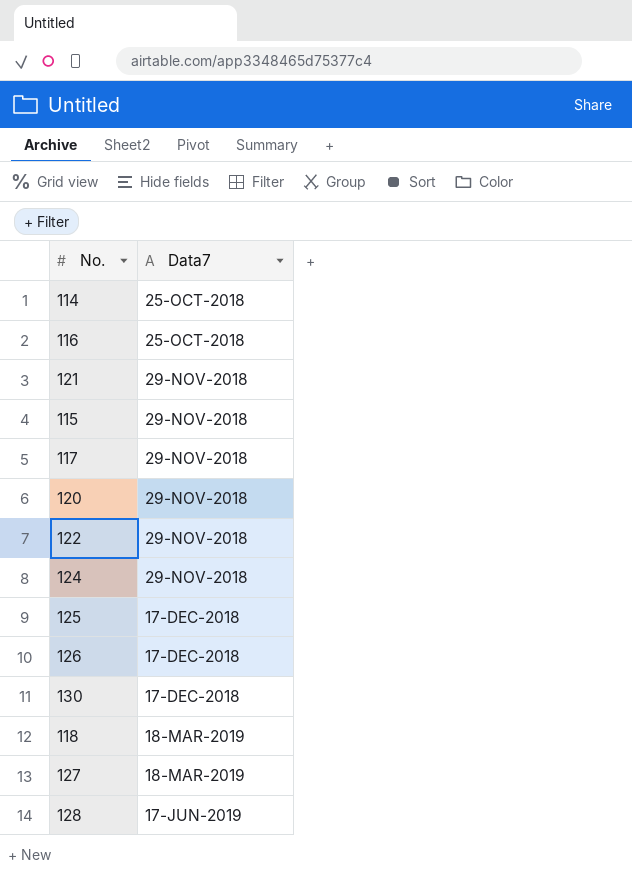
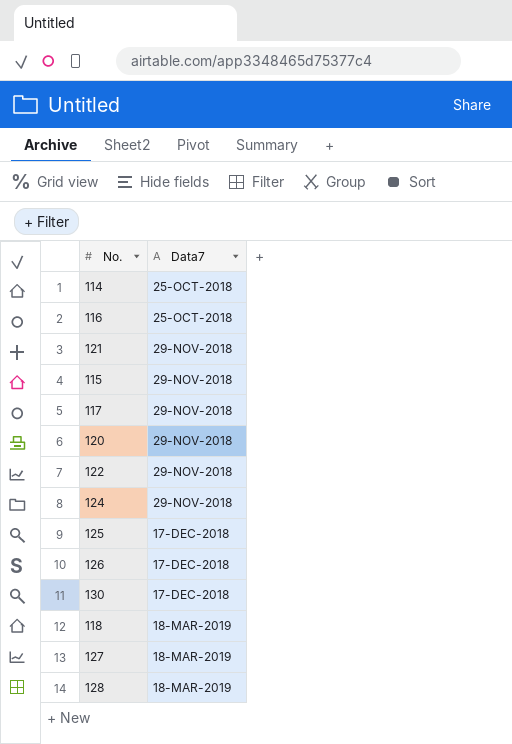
128 | Data7: 17-JUN-2019 -> 18-MAR-2019

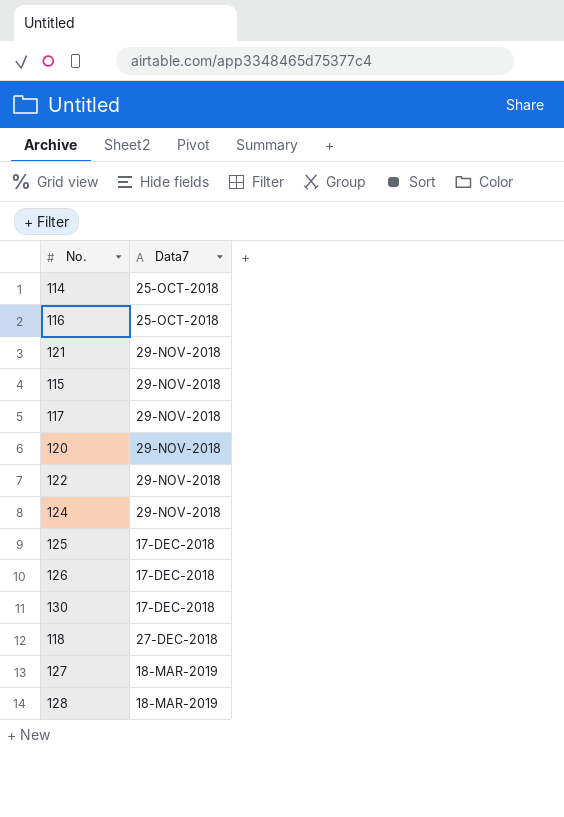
118 | Data7: 18-MAR-2019 -> 27-DEC-2018

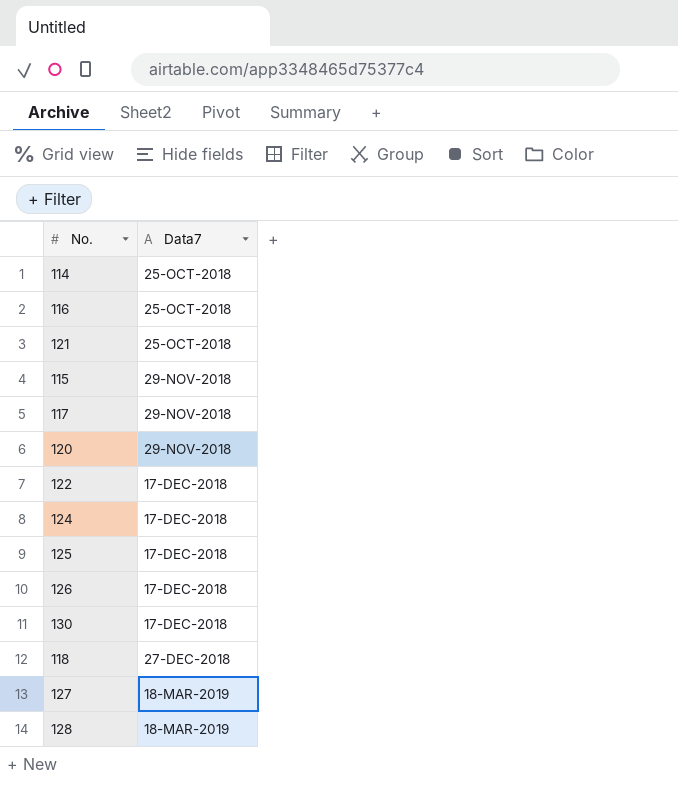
121 | Data7: 29-NOV-2018 -> 25-OCT-2018
122 | Data7: 29-NOV-2018 -> 17-DEC-2018
124 | Data7: 29-NOV-2018 -> 17-DEC-2018

